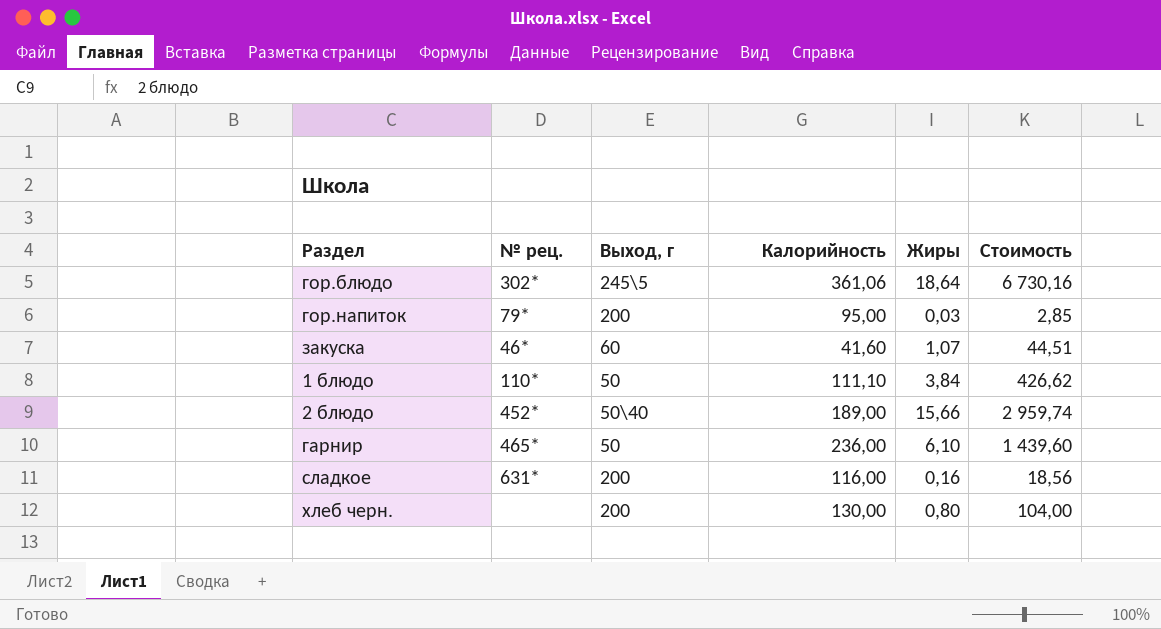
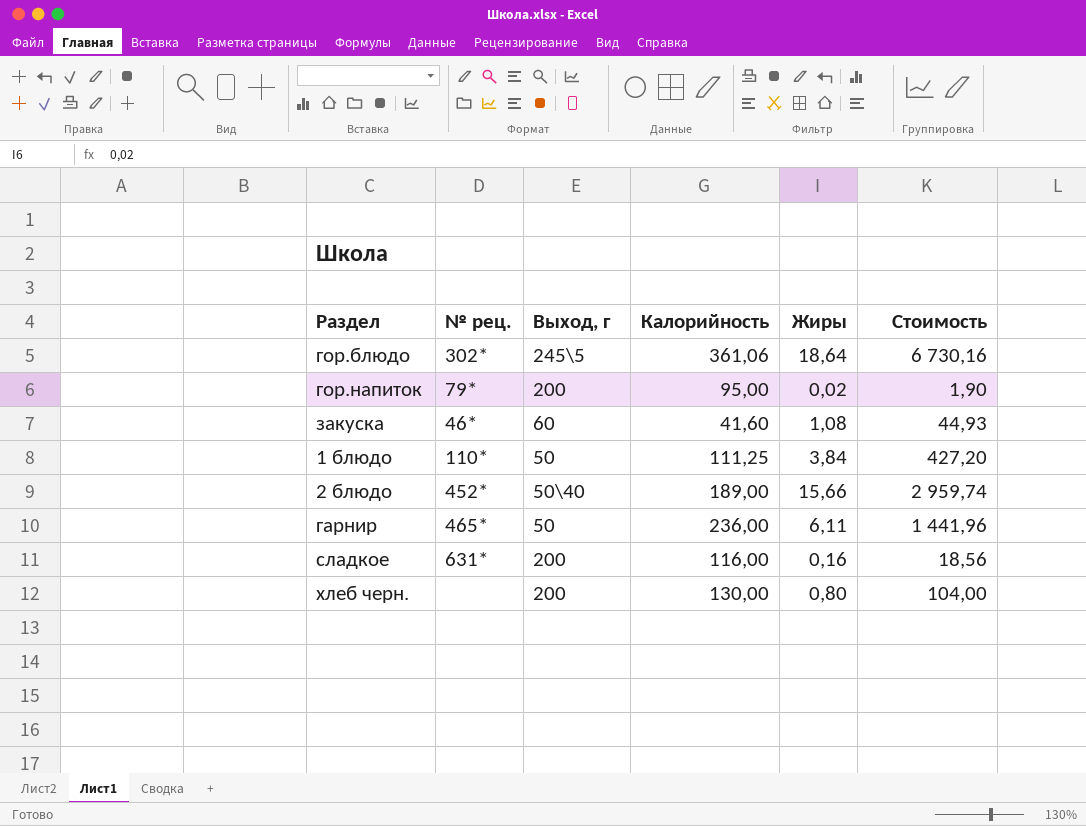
гор.напиток | Жиры: 0,03 -> 0,02
гор.напиток | Стоимость: 2,85 -> 1,90
закуска | Жиры: 1,07 -> 1,08
закуска | Стоимость: 44,51 -> 44,93
1 блюдо | Калорийность: 111,10 -> 111,25
1 блюдо | Стоимость: 426,62 -> 427,20
гарнир | Жиры: 6,10 -> 6,11
гарнир | Стоимость: 1 439,60 -> 1 441,96

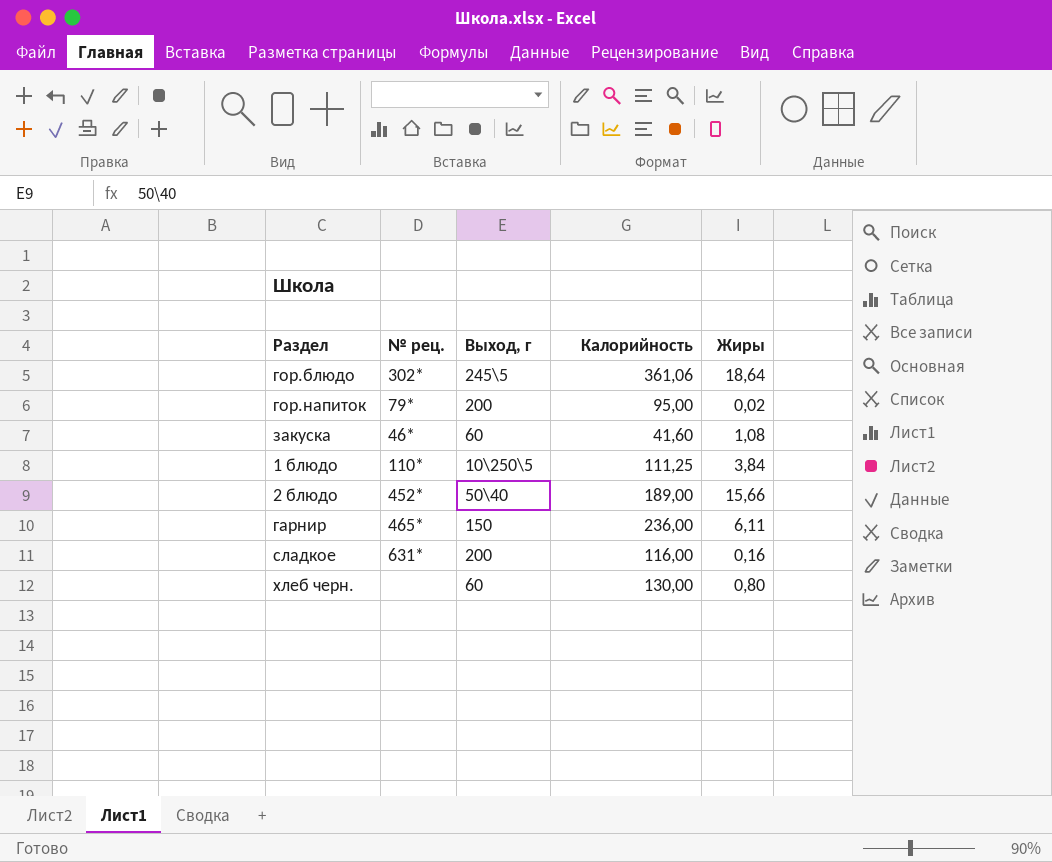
column Стоимость | formula: [Калорийность] * [Жиры] -> none
1 блюдо | Выход, г: 50 -> 10\250\5
гарнир | Выход, г: 50 -> 150
хлеб черн. | Выход, г: 200 -> 60

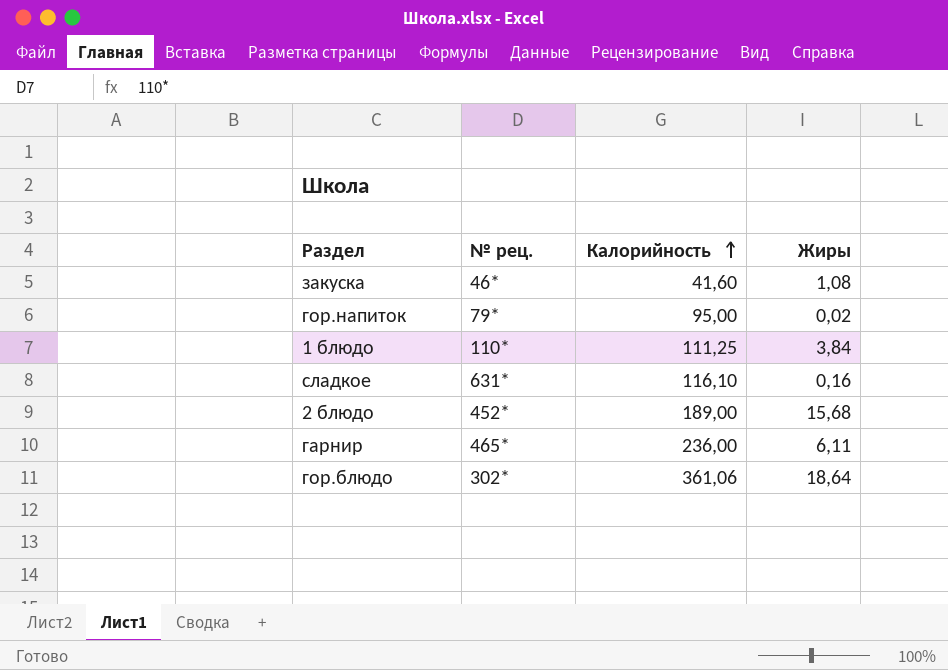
row order: none -> Калорийность ascending
column Выход, г | position: 3 -> none
row хлеб черн.: none | 60 | 130,00 | 0,80 -> none
сладкое | Калорийность: 116,00 -> 116,10
2 блюдо | Жиры: 15,66 -> 15,68

